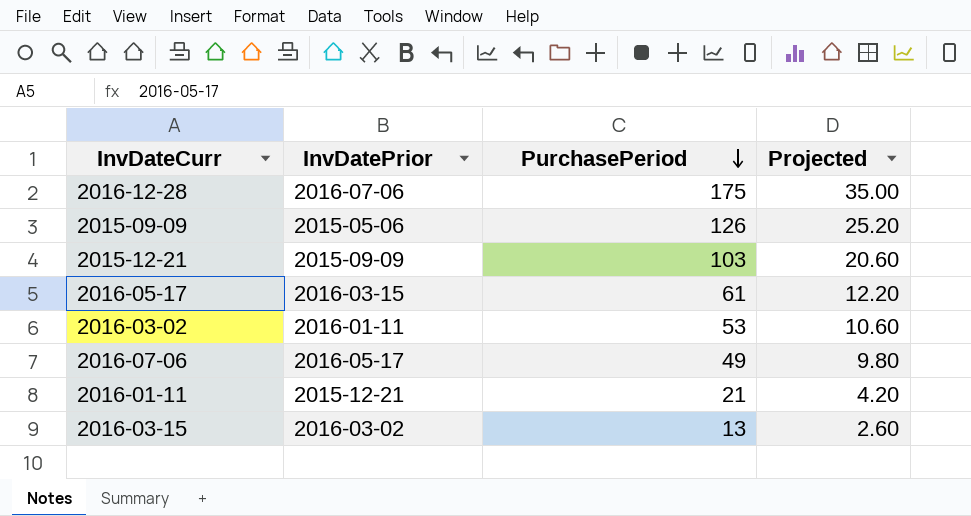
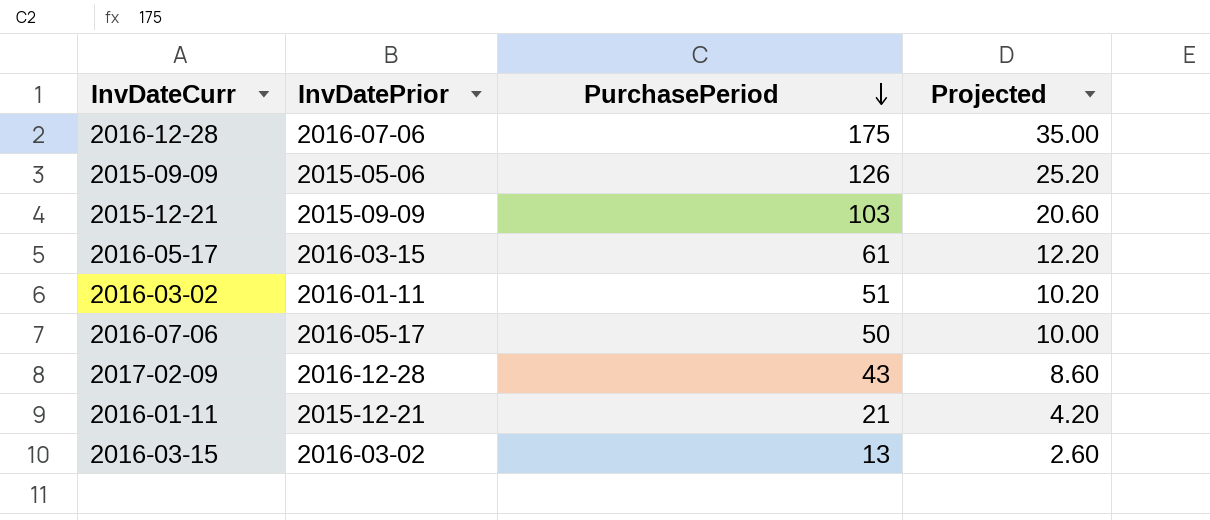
2016-03-02 | PurchasePeriod: 53 -> 51
2016-03-02 | Projected: 10.60 -> 10.20
2016-07-06 | PurchasePeriod: 49 -> 50
2016-07-06 | Projected: 9.80 -> 10.00
row 2017-02-09: none -> 2016-12-28 | 43 | 8.60

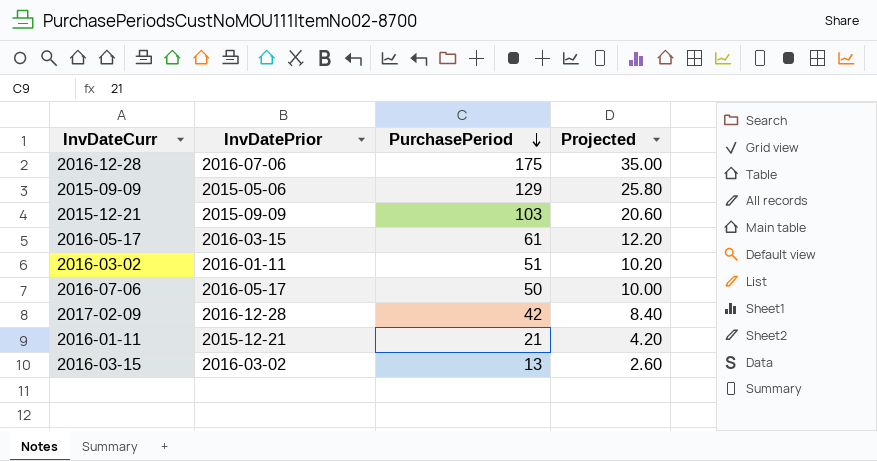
2015-09-09 | PurchasePeriod: 126 -> 129
2015-09-09 | Projected: 25.20 -> 25.80
2017-02-09 | PurchasePeriod: 43 -> 42
2017-02-09 | Projected: 8.60 -> 8.40

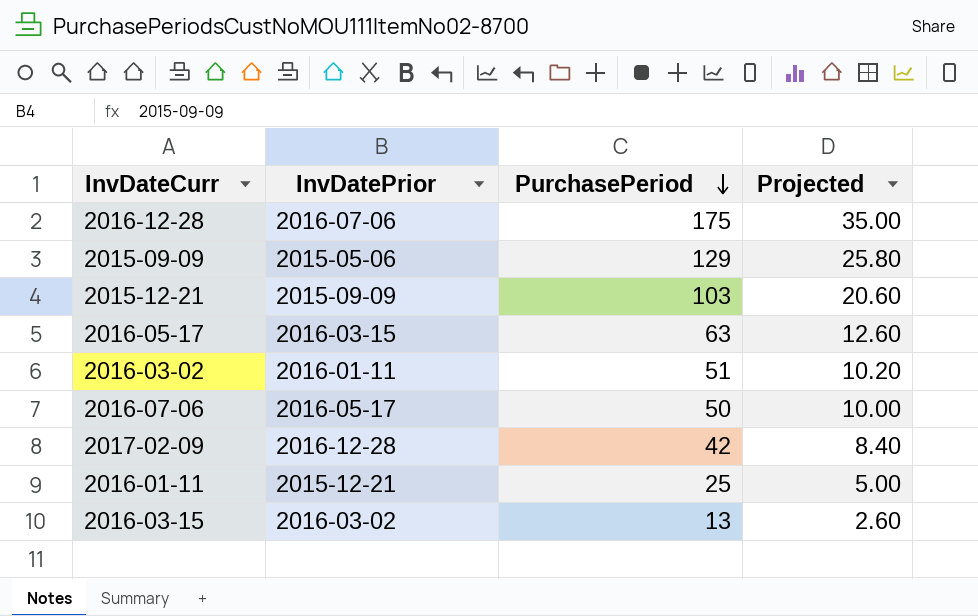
2016-05-17 | PurchasePeriod: 61 -> 63
2016-05-17 | Projected: 12.20 -> 12.60
2016-01-11 | PurchasePeriod: 21 -> 25
2016-01-11 | Projected: 4.20 -> 5.00

